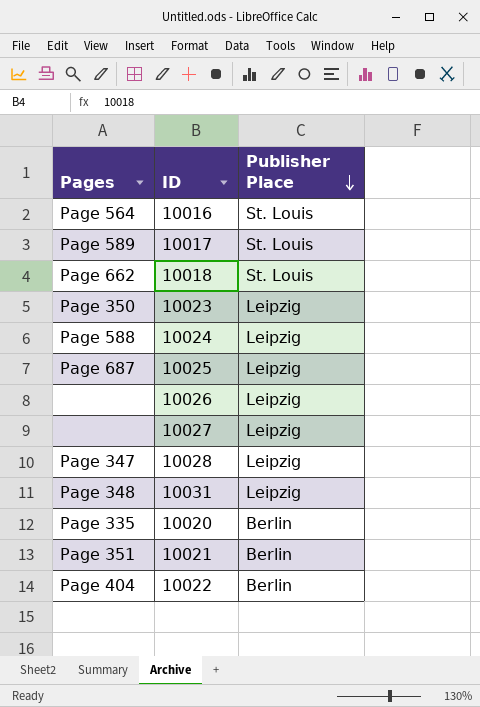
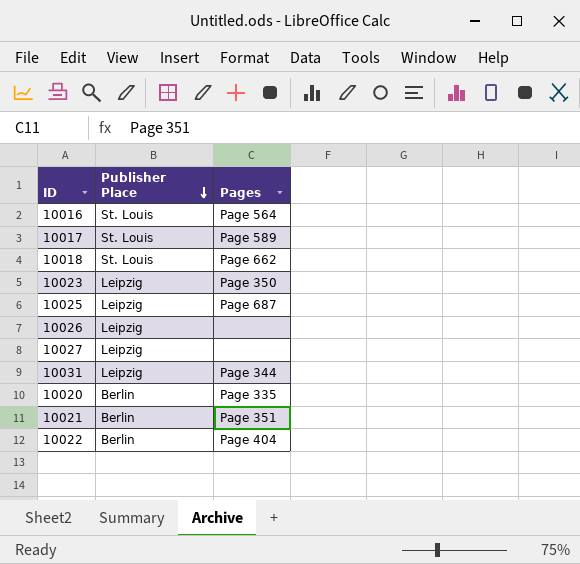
column Pages | position: 1 -> 3
row 10024: Page 588 | Leipzig -> none
row 10028: Page 347 | Leipzig -> none
10031 | Pages: Page 348 -> Page 344

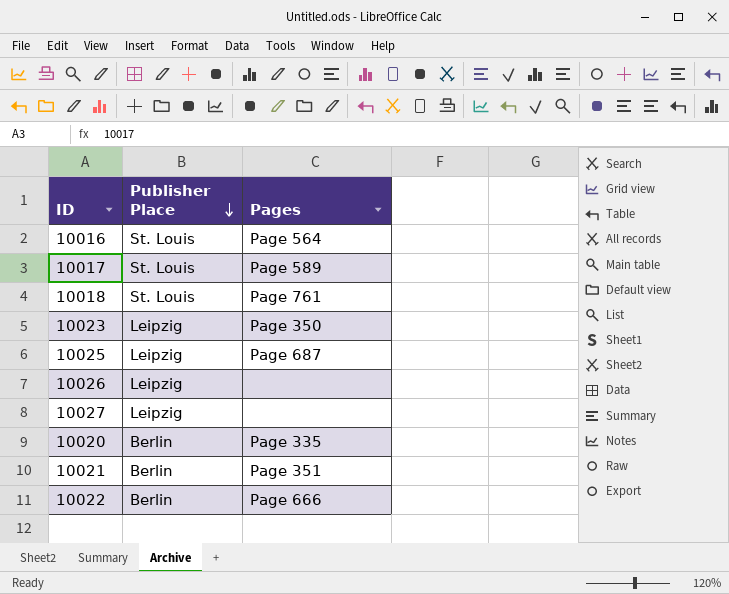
row 10031: Leipzig | Page 344 -> none
10018 | Pages: Page 662 -> Page 761
10022 | Pages: Page 404 -> Page 666

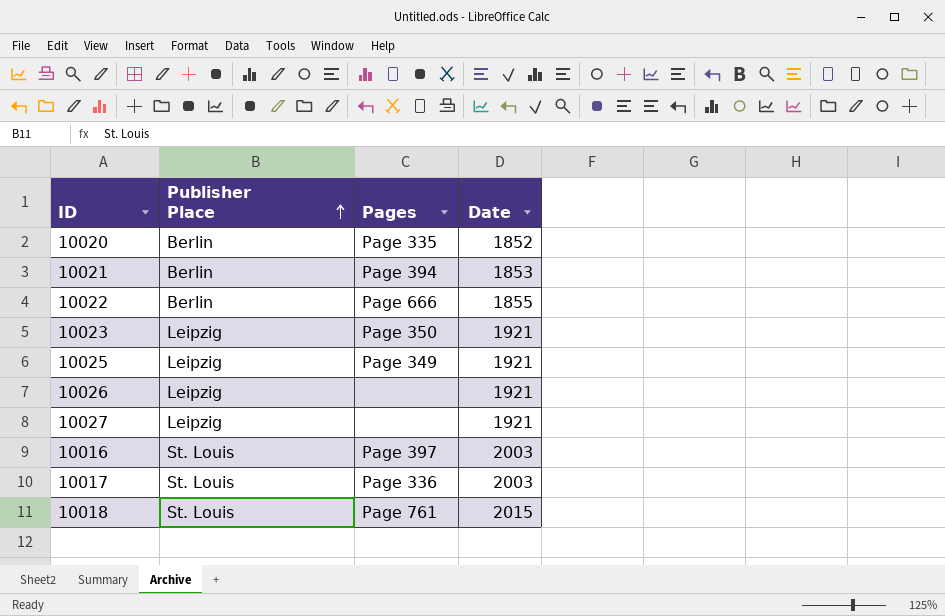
row order: Publisher Place descending -> Publisher Place ascending
column Date | position: none -> 4
10021 | Pages: Page 351 -> Page 394
10025 | Pages: Page 687 -> Page 349
10016 | Pages: Page 564 -> Page 397
10017 | Pages: Page 589 -> Page 336

